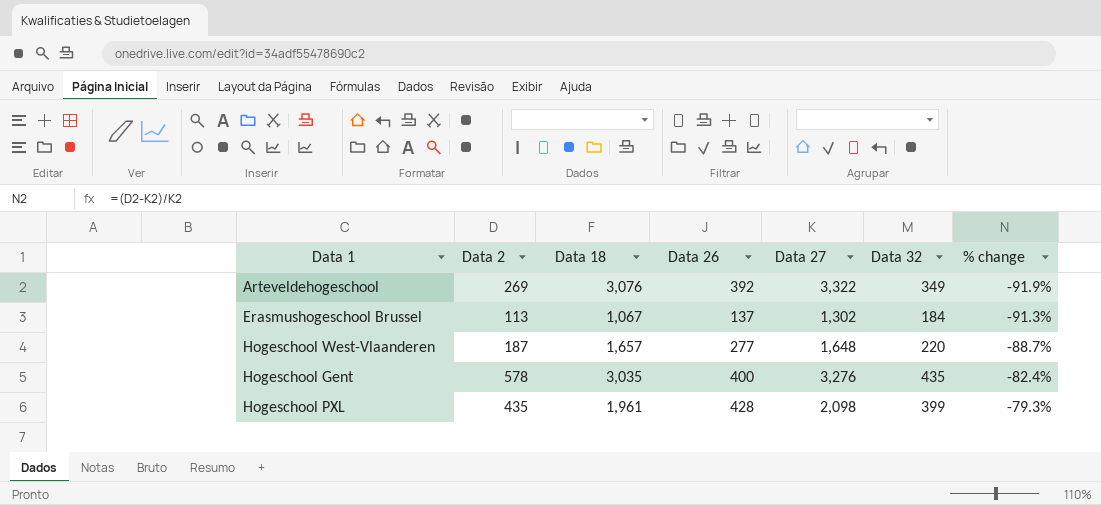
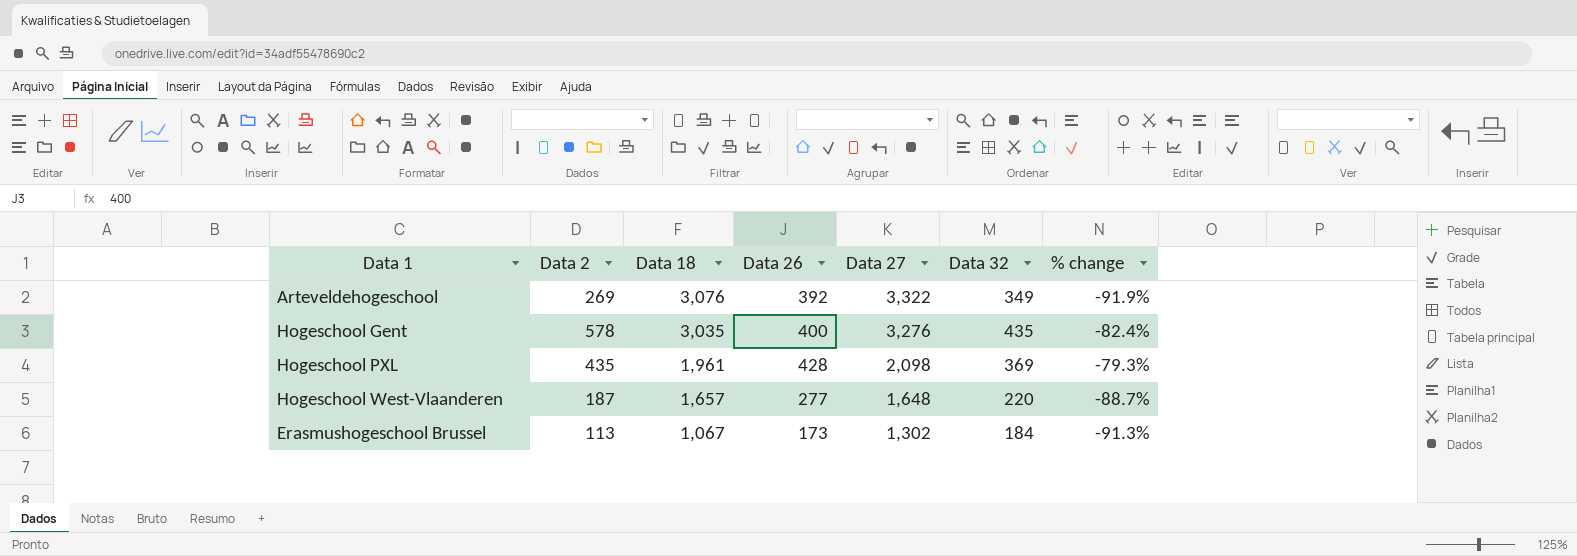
row order: % change ascending -> Data 18 descending
Hogeschool PXL | Data 32: 399 -> 369
Erasmushogeschool Brussel | Data 26: 137 -> 173

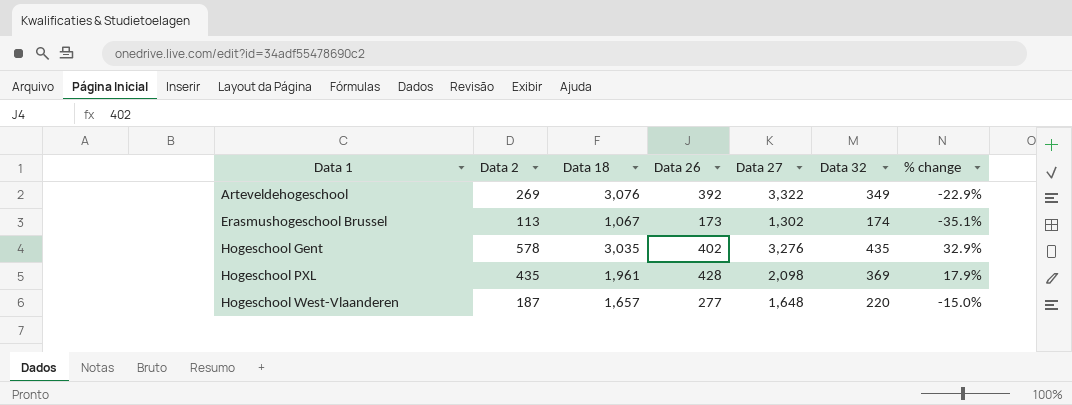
row order: Data 18 descending -> Data 1 ascending
column % change | formula: ([Data 2] - [Data 27]) / [Data 27] -> ([Data 2] - [Data 32]) / [Data 32]
Erasmushogeschool Brussel | Data 32: 184 -> 174
Hogeschool Gent | Data 26: 400 -> 402

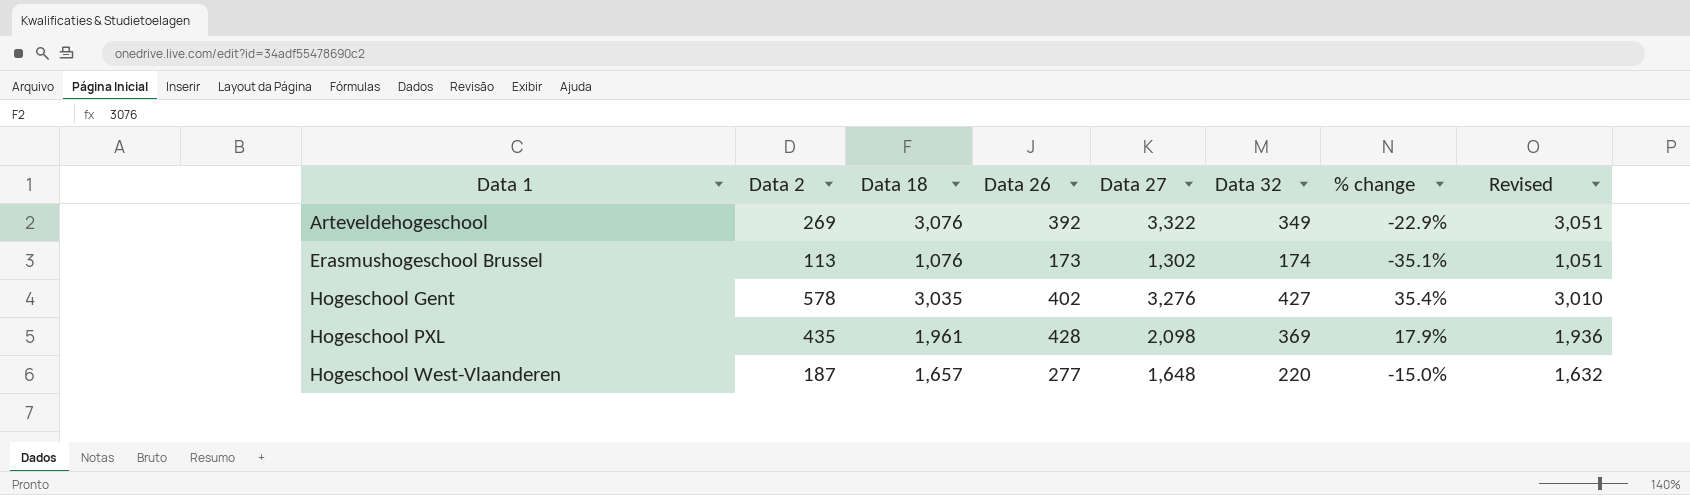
column Revised | formula: none -> [Data 18] - 25
Erasmushogeschool Brussel | Data 18: 1,067 -> 1,076
Hogeschool Gent | Data 32: 435 -> 427
Hogeschool Gent | % change: 32.9% -> 35.4%

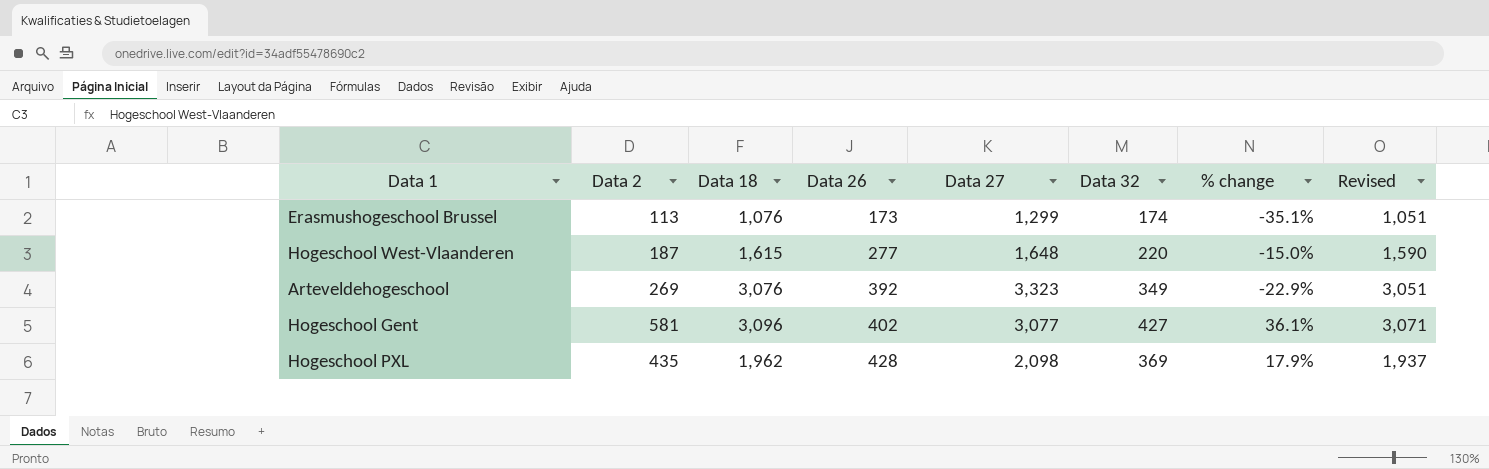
row order: Data 1 ascending -> Data 26 ascending
Erasmushogeschool Brussel | Data 27: 1,302 -> 1,299
Hogeschool West-Vlaanderen | Data 18: 1,657 -> 1,615
Hogeschool West-Vlaanderen | Revised: 1,632 -> 1,590
Arteveldehogeschool | Data 27: 3,322 -> 3,323
Hogeschool Gent | Data 2: 578 -> 581
Hogeschool Gent | Data 18: 3,035 -> 3,096
Hogeschool Gent | Data 27: 3,276 -> 3,077
Hogeschool Gent | % change: 35.4% -> 36.1%
Hogeschool Gent | Revised: 3,010 -> 3,071
Hogeschool PXL | Data 18: 1,961 -> 1,962
Hogeschool PXL | Revised: 1,936 -> 1,937

